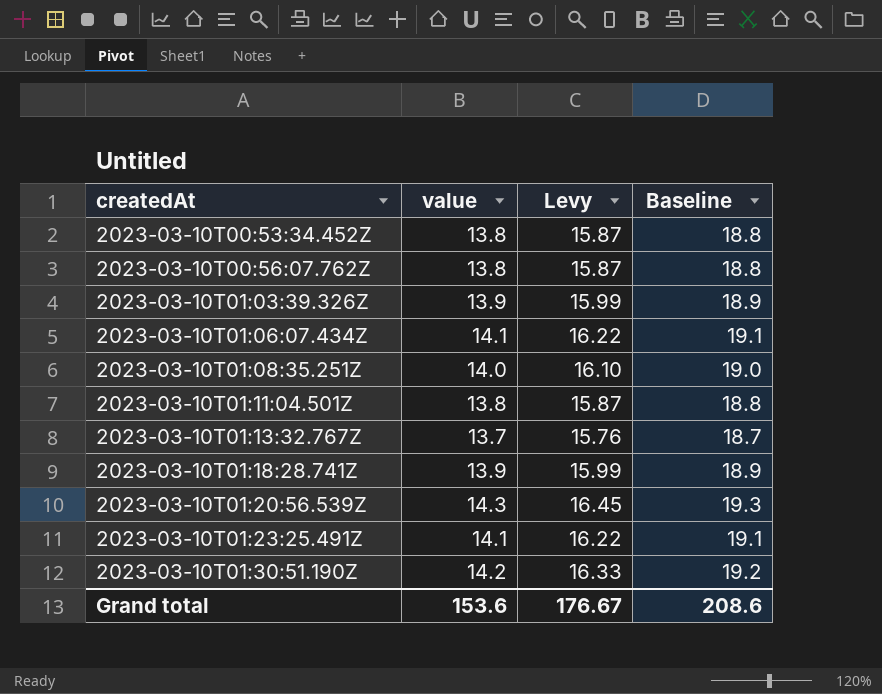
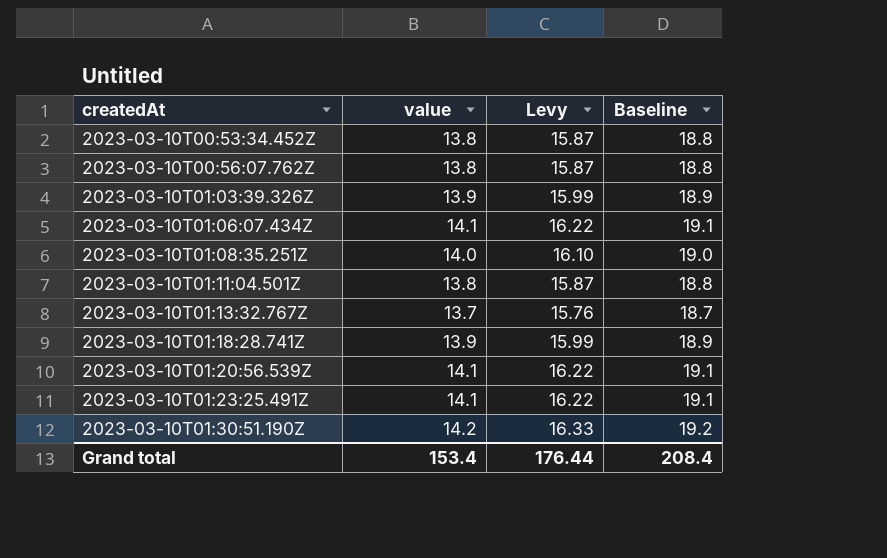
2023-03-10T01:20:56.539Z | value: 14.3 -> 14.1
2023-03-10T01:20:56.539Z | Levy: 16.45 -> 16.22
2023-03-10T01:20:56.539Z | Baseline: 19.3 -> 19.1
Grand total | value: 153.6 -> 153.4
Grand total | Levy: 176.67 -> 176.44
Grand total | Baseline: 208.6 -> 208.4

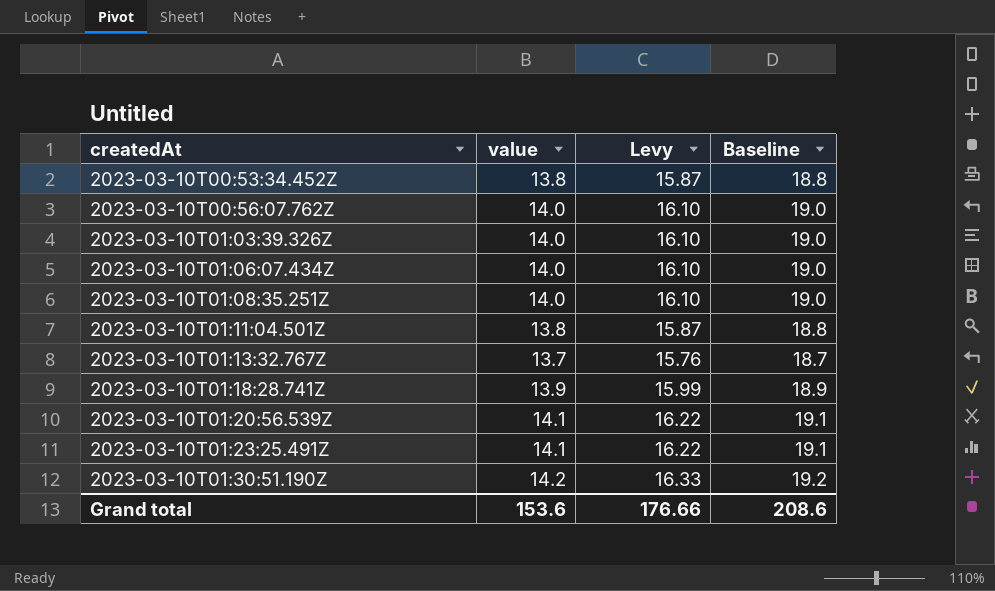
2023-03-10T00:56:07.762Z | value: 13.8 -> 14.0
2023-03-10T00:56:07.762Z | Levy: 15.87 -> 16.10
2023-03-10T00:56:07.762Z | Baseline: 18.8 -> 19.0
2023-03-10T01:03:39.326Z | value: 13.9 -> 14.0
2023-03-10T01:03:39.326Z | Levy: 15.99 -> 16.10
2023-03-10T01:03:39.326Z | Baseline: 18.9 -> 19.0
2023-03-10T01:06:07.434Z | value: 14.1 -> 14.0
2023-03-10T01:06:07.434Z | Levy: 16.22 -> 16.10
2023-03-10T01:06:07.434Z | Baseline: 19.1 -> 19.0
Grand total | value: 153.4 -> 153.6
Grand total | Levy: 176.44 -> 176.66
Grand total | Baseline: 208.4 -> 208.6

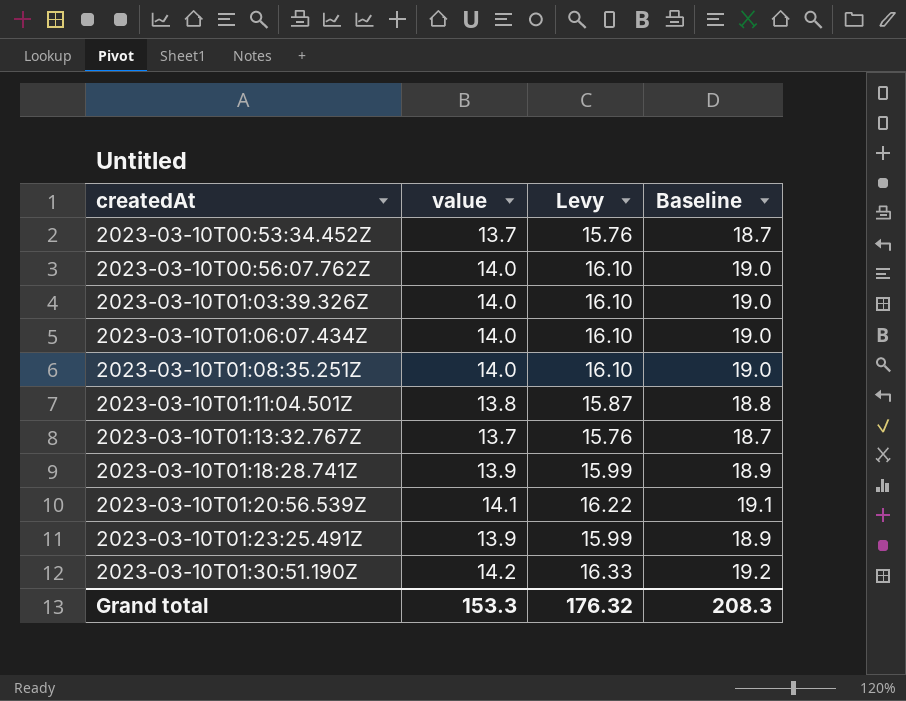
2023-03-10T00:53:34.452Z | value: 13.8 -> 13.7
2023-03-10T00:53:34.452Z | Levy: 15.87 -> 15.76
2023-03-10T00:53:34.452Z | Baseline: 18.8 -> 18.7
2023-03-10T01:23:25.491Z | value: 14.1 -> 13.9
2023-03-10T01:23:25.491Z | Levy: 16.22 -> 15.99
2023-03-10T01:23:25.491Z | Baseline: 19.1 -> 18.9
Grand total | value: 153.6 -> 153.3
Grand total | Levy: 176.66 -> 176.32
Grand total | Baseline: 208.6 -> 208.3

